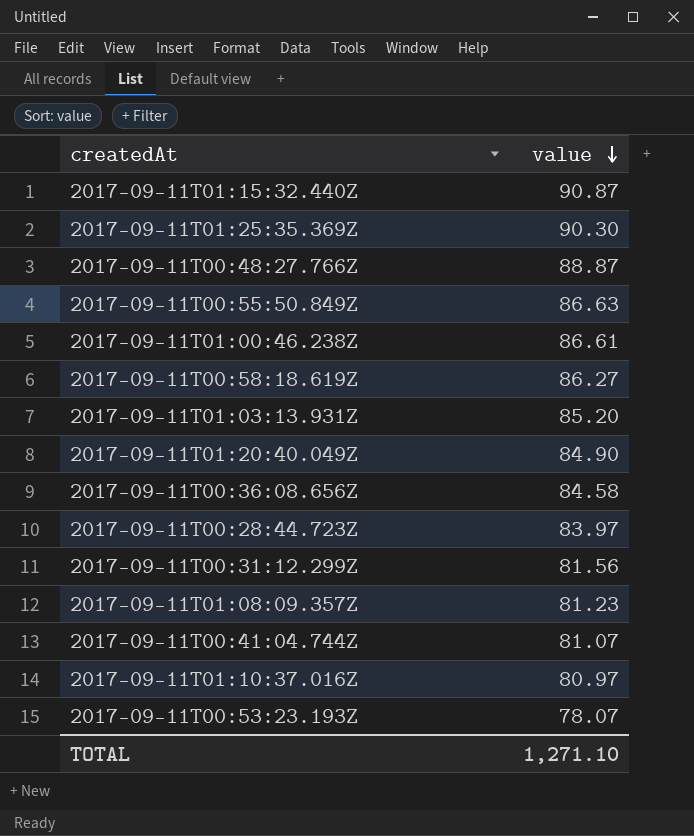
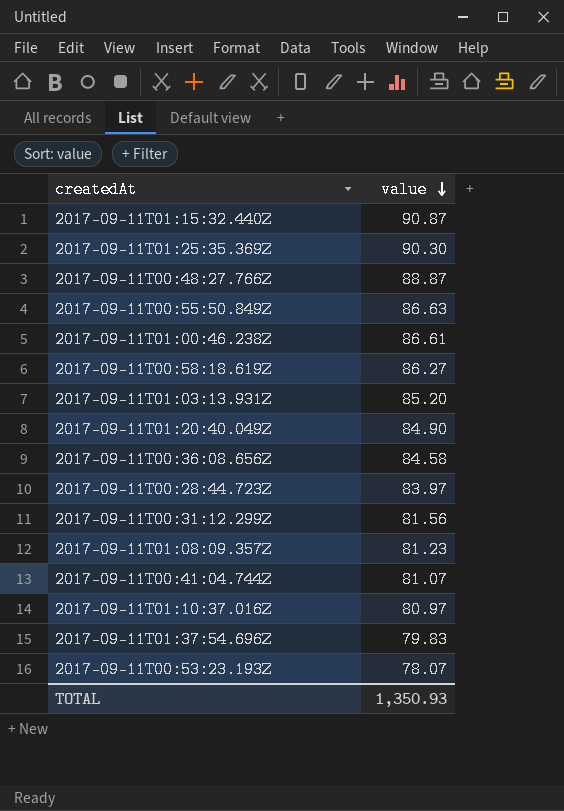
row 2017-09-11T01:37:54.696Z: none -> 79.83
TOTAL | value: 1,271.10 -> 1,350.93

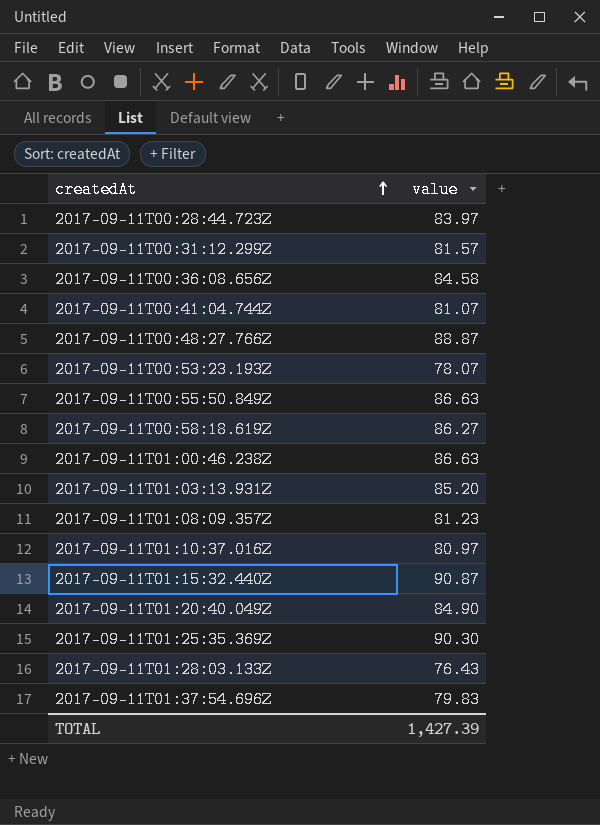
row order: value descending -> createdAt ascending
2017-09-11T00:31:12.299Z | value: 81.56 -> 81.57
2017-09-11T01:00:46.238Z | value: 86.61 -> 86.63
row 2017-09-11T01:28:03.133Z: none -> 76.43
TOTAL | value: 1,350.93 -> 1,427.39

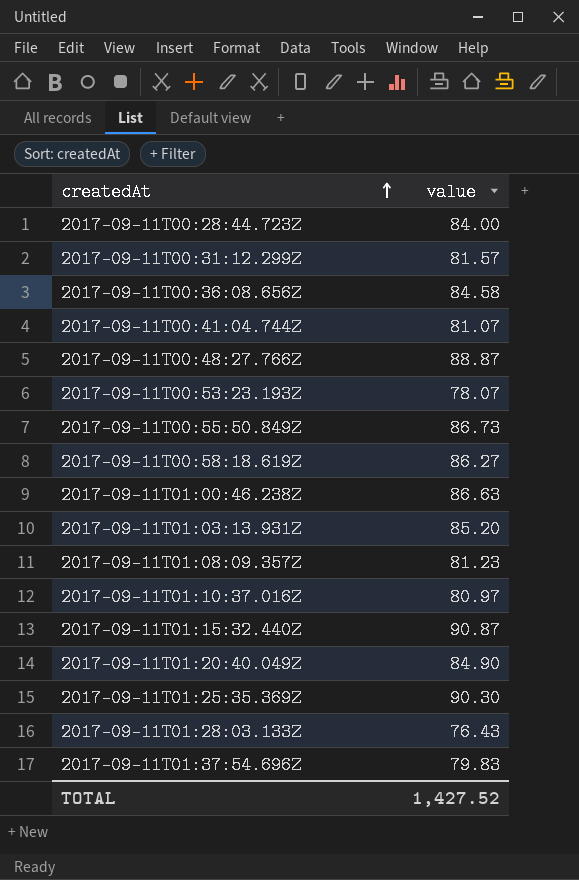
2017-09-11T00:28:44.723Z | value: 83.97 -> 84.00
2017-09-11T00:55:50.849Z | value: 86.63 -> 86.73
TOTAL | value: 1,427.39 -> 1,427.52

